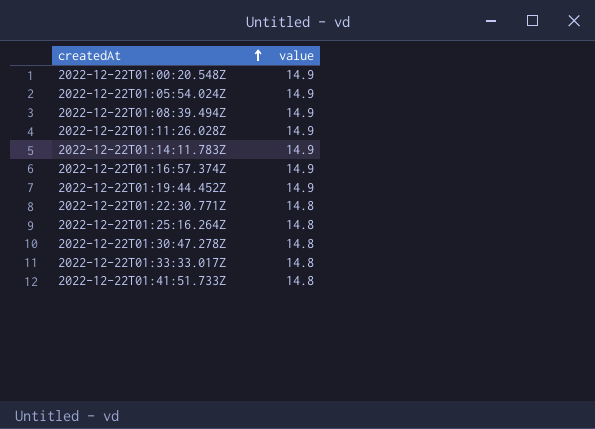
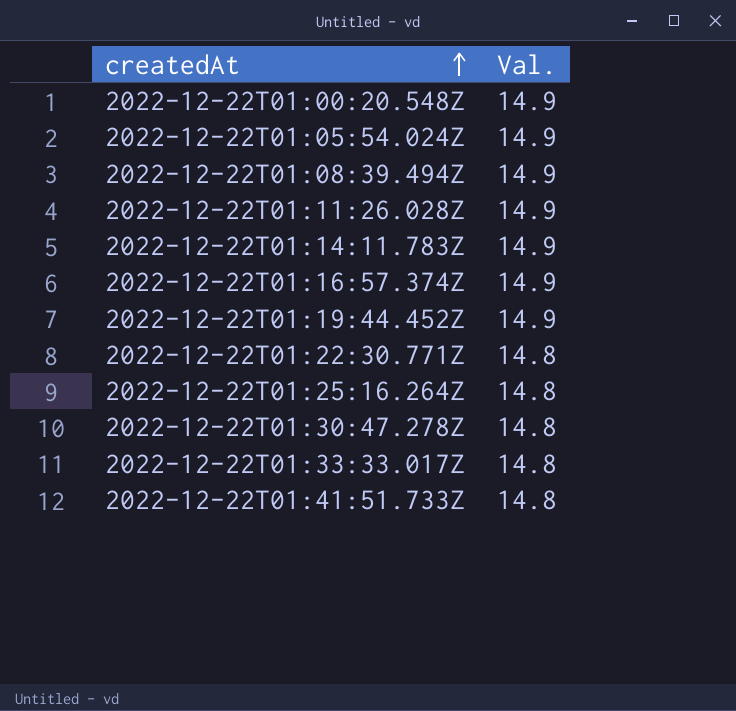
column name: value -> Val.

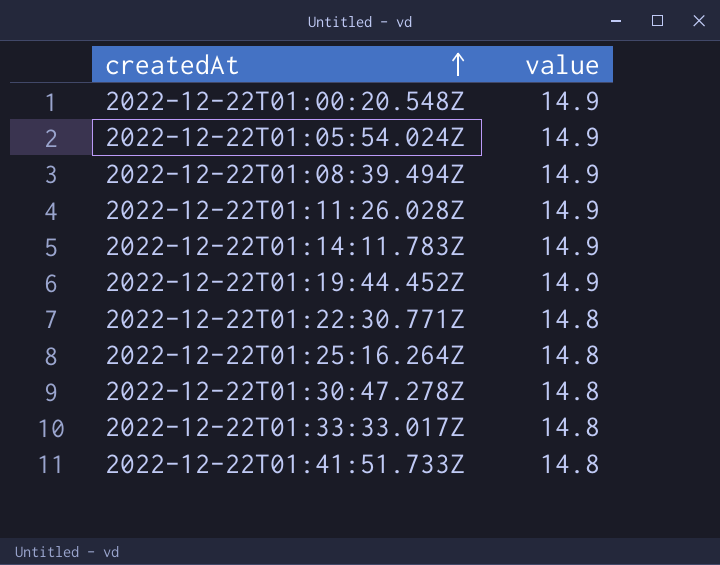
column name: Val. -> value
row 2022-12-22T01:16:57.374Z: 14.9 -> none

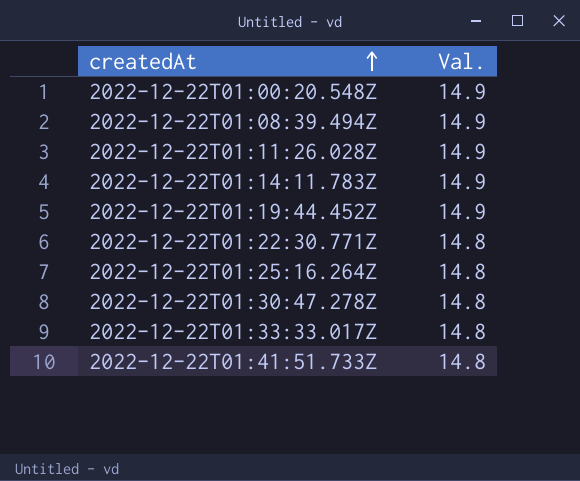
column name: value -> Val.
row 2022-12-22T01:05:54.024Z: 14.9 -> none

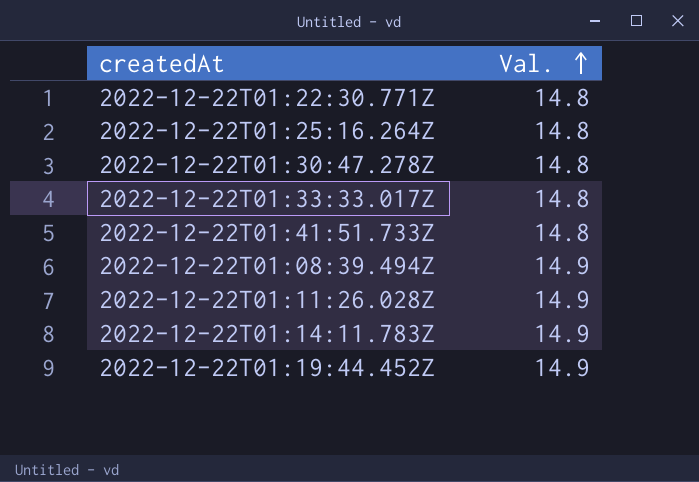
row order: createdAt ascending -> Val. ascending
row 2022-12-22T01:00:20.548Z: 14.9 -> none

